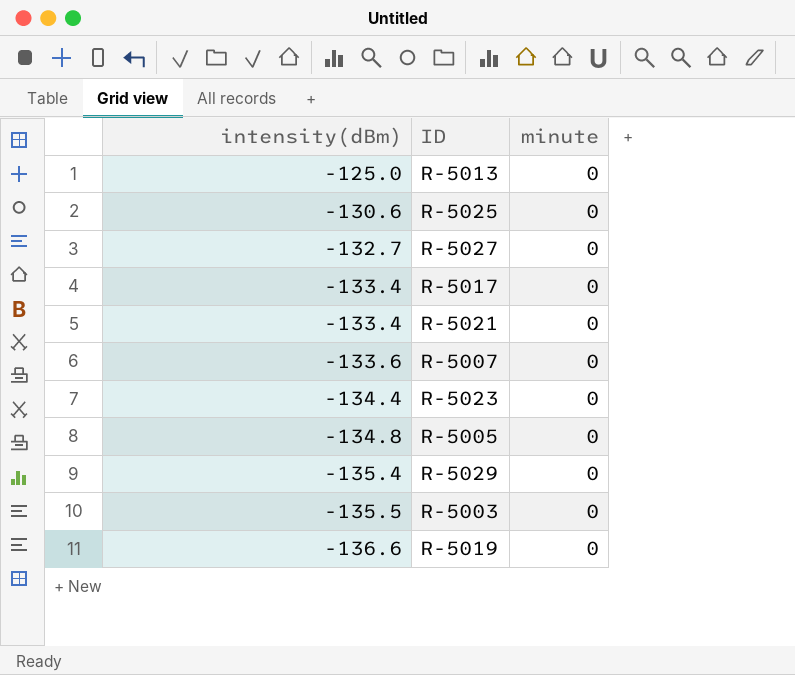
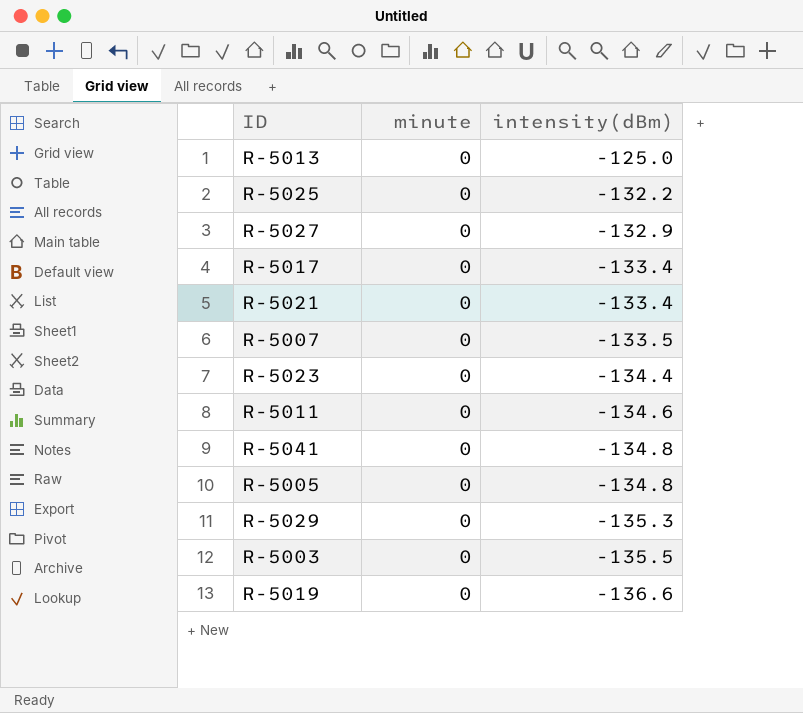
column intensity(dBm) | position: 1 -> 3
R-5025 | intensity(dBm): -130.6 -> -132.2
R-5027 | intensity(dBm): -132.7 -> -132.9
R-5007 | intensity(dBm): -133.6 -> -133.5
row R-5011: none -> 0 | -134.6
row R-5041: none -> 0 | -134.8
R-5029 | intensity(dBm): -135.4 -> -135.3

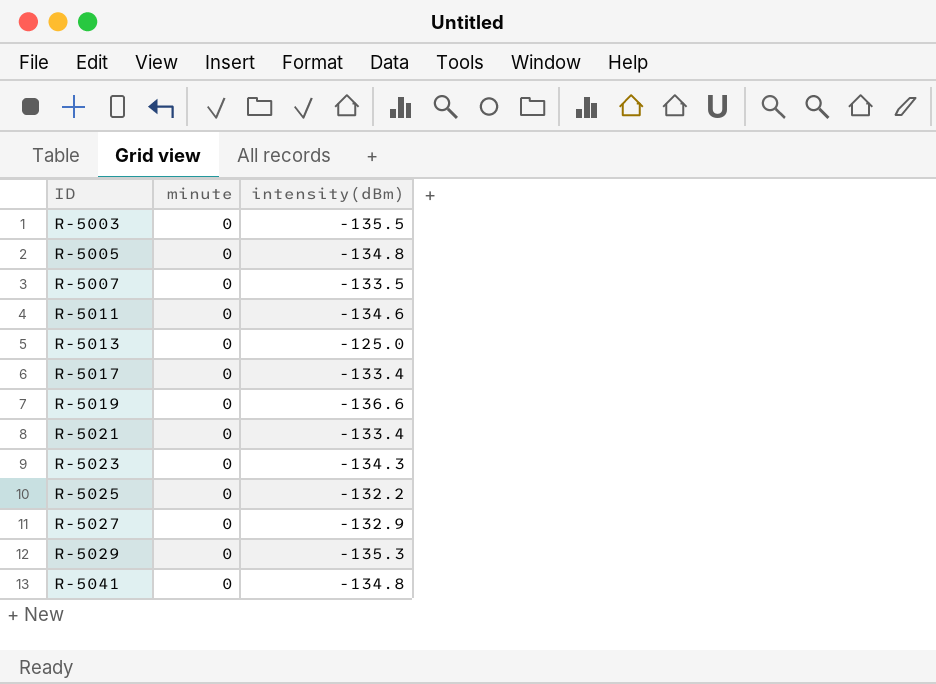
row order: intensity(dBm) descending -> ID ascending
R-5023 | intensity(dBm): -134.4 -> -134.3

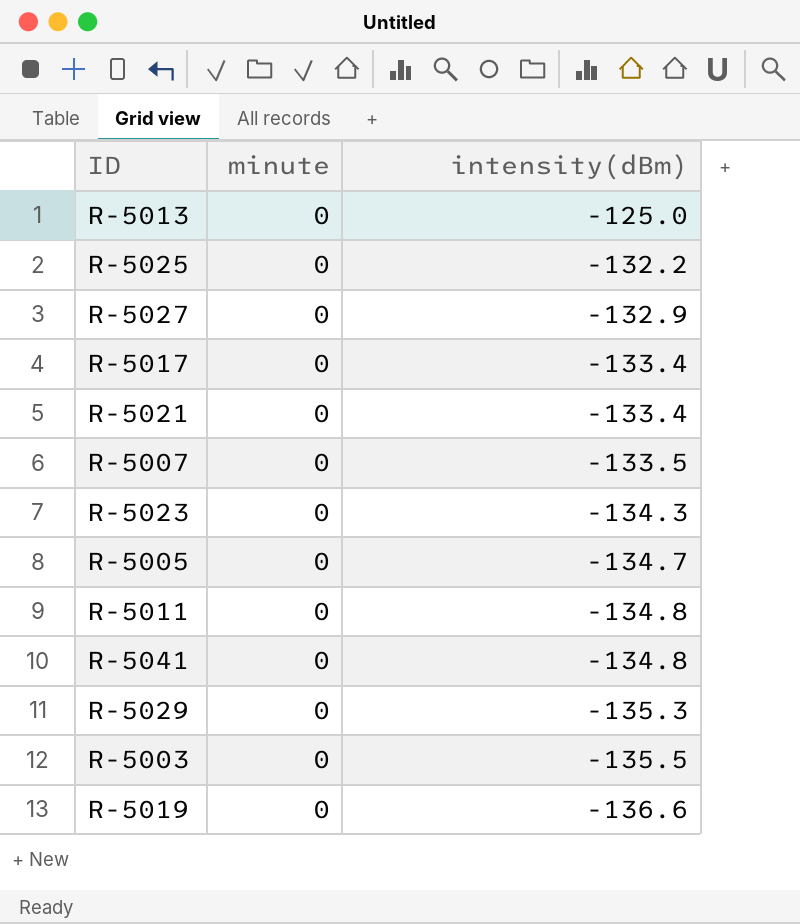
row order: ID ascending -> intensity(dBm) descending
R-5005 | intensity(dBm): -134.8 -> -134.7
R-5011 | intensity(dBm): -134.6 -> -134.8

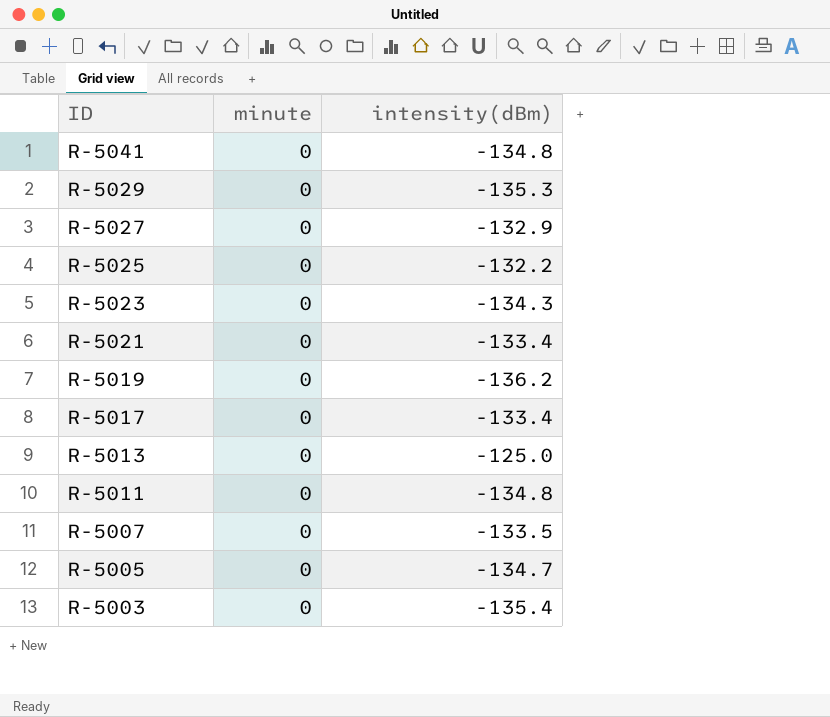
row order: intensity(dBm) descending -> ID descending
R-5019 | intensity(dBm): -136.6 -> -136.2
R-5003 | intensity(dBm): -135.5 -> -135.4

